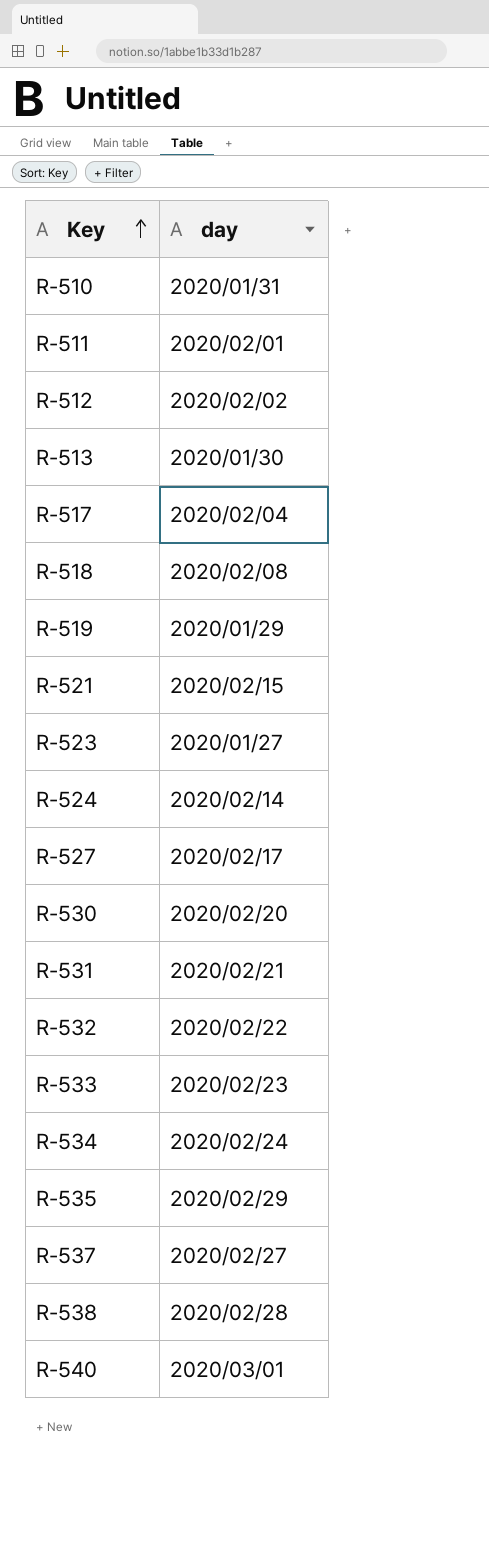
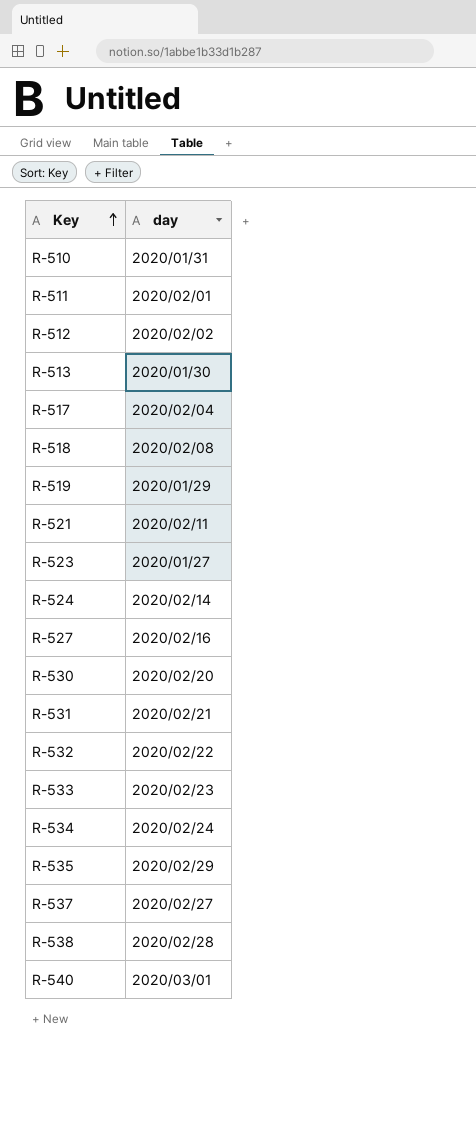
R-521 | day: 2020/02/15 -> 2020/02/11
R-527 | day: 2020/02/17 -> 2020/02/16

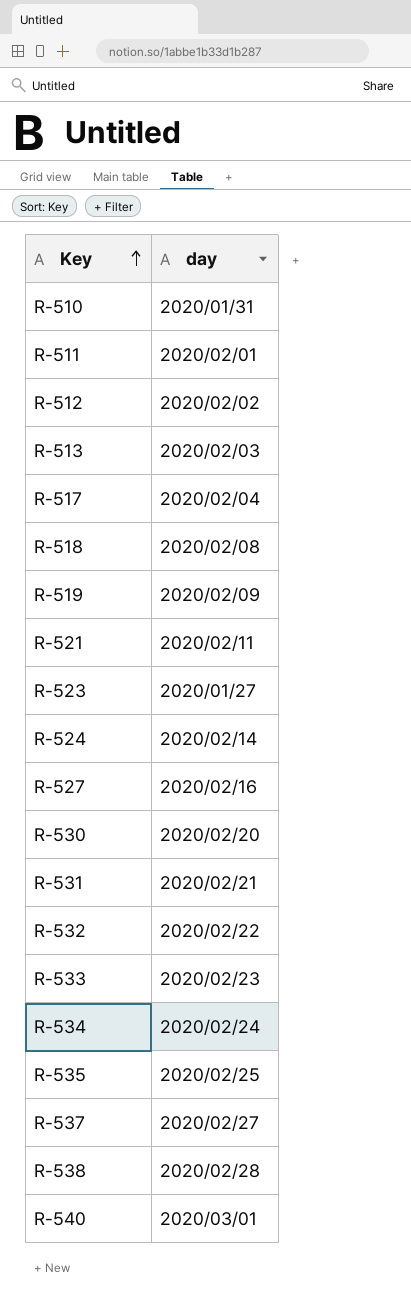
R-513 | day: 2020/01/30 -> 2020/02/03
R-519 | day: 2020/01/29 -> 2020/02/09
R-535 | day: 2020/02/29 -> 2020/02/25

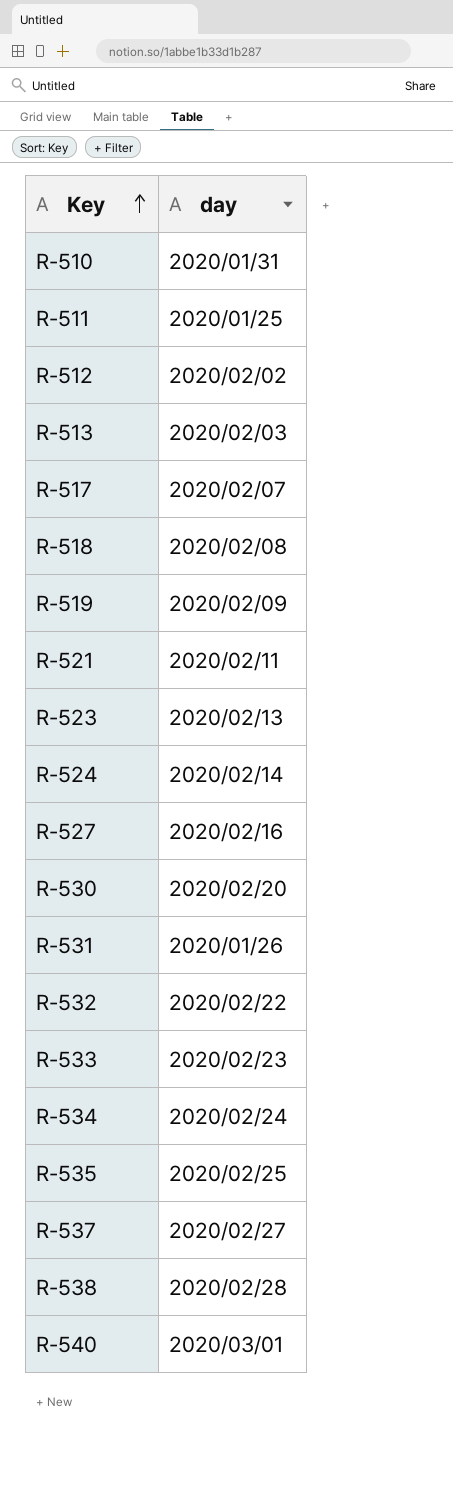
R-511 | day: 2020/02/01 -> 2020/01/25
R-517 | day: 2020/02/04 -> 2020/02/07
R-523 | day: 2020/01/27 -> 2020/02/13
R-531 | day: 2020/02/21 -> 2020/01/26

